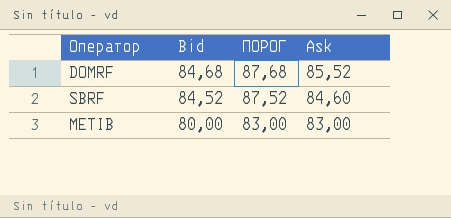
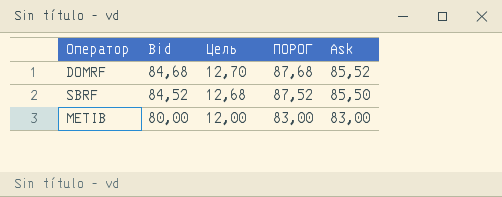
column Цель | formula: none -> [Bid] * 0,15
SBRF | Ask: 84,60 -> 85,50

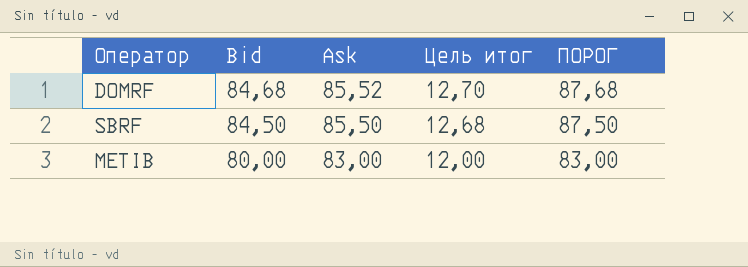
column Ask | position: 5 -> 3
column name: Цель -> Цель итог
SBRF | Bid: 84,52 -> 84,50
SBRF | ПОРОГ: 87,52 -> 87,50

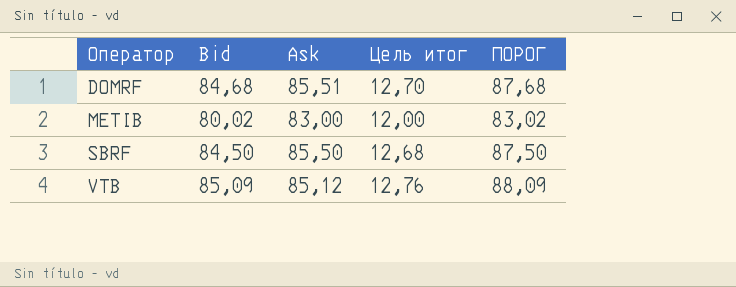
row order: Bid descending -> Оператор ascending
DOMRF | Ask: 85,52 -> 85,51
METIB | Bid: 80,00 -> 80,02
METIB | ПОРОГ: 83,00 -> 83,02
row VTB: none -> 85,09 | 85,12 | 12,76 | 88,09

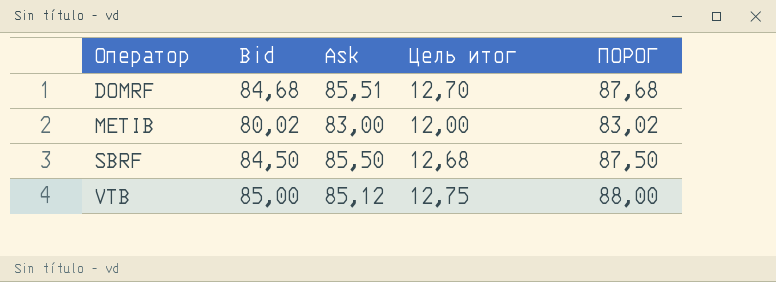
VTB | Bid: 85,09 -> 85,00
VTB | Цель итог: 12,76 -> 12,75
VTB | ПОРОГ: 88,09 -> 88,00

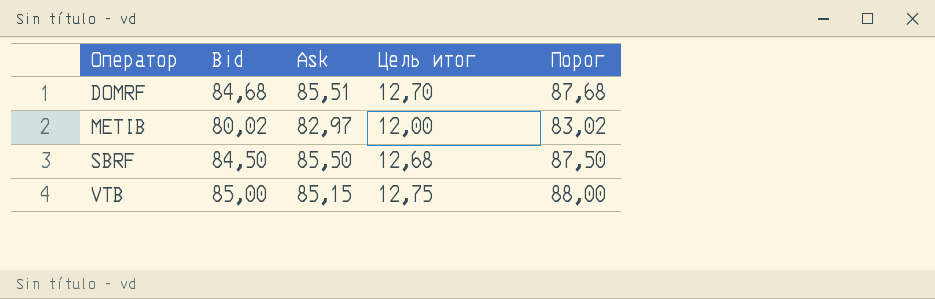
column name: ПОРОГ -> Порог
METIB | Ask: 83,00 -> 82,97
VTB | Ask: 85,12 -> 85,15

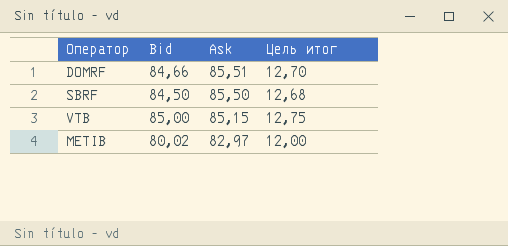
row order: Оператор ascending -> Ask descending
column Порог | formula: [Bid] + 3 -> none
DOMRF | Bid: 84,68 -> 84,66

